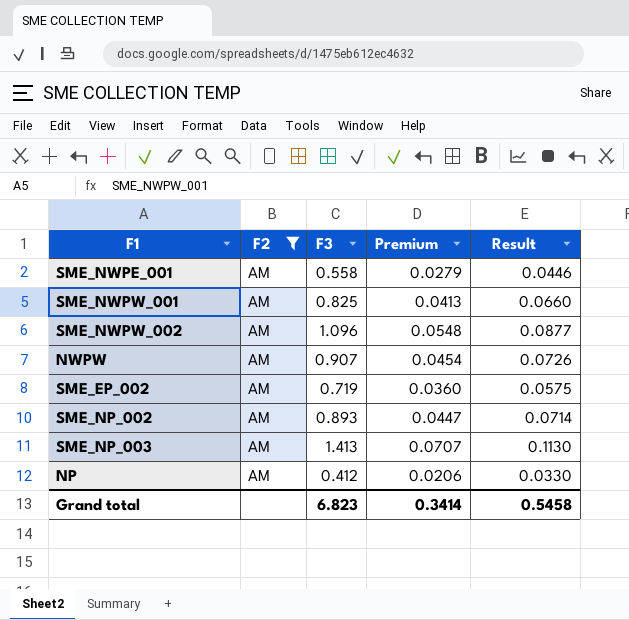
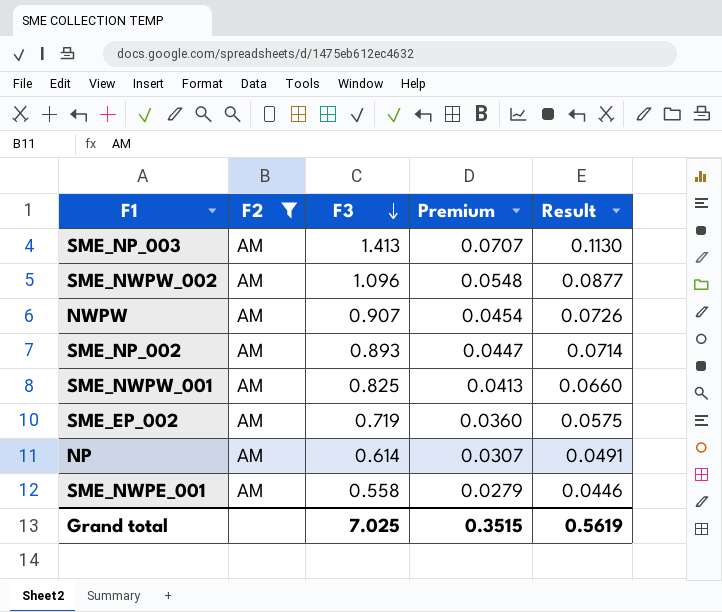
row order: none -> F3 descending
NP | F3: 0.412 -> 0.614
NP | Premium: 0.0206 -> 0.0307
NP | Result: 0.0330 -> 0.0491
Grand total | F3: 6.823 -> 7.025
Grand total | Premium: 0.3414 -> 0.3515
Grand total | Result: 0.5458 -> 0.5619

